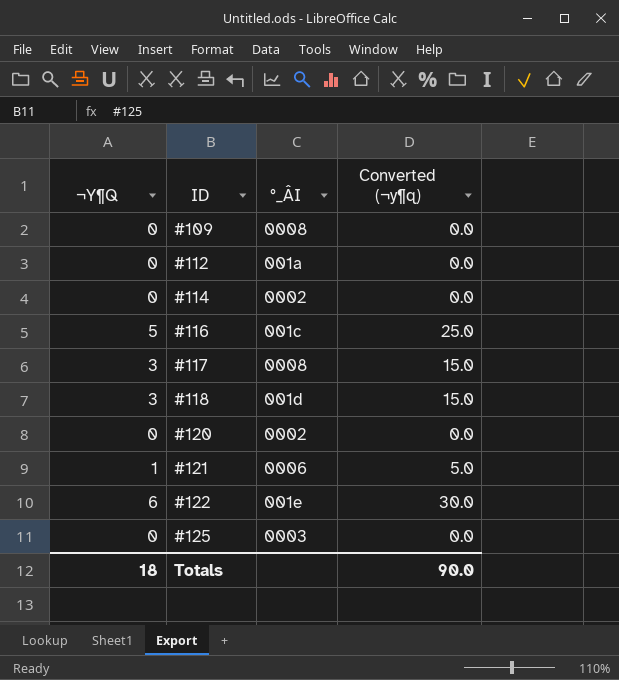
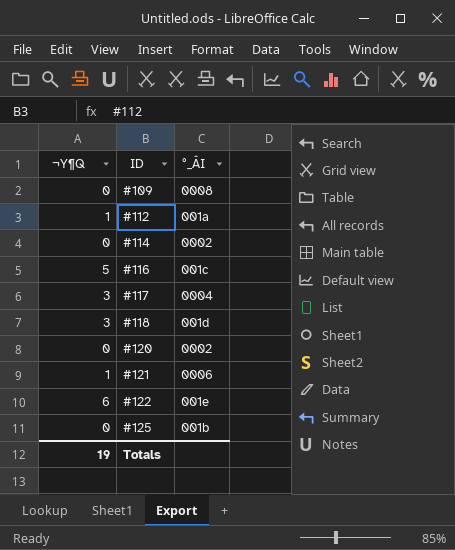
column Converted (¬y¶q) | formula: [¬Y¶Q] * 5 -> none
#112 | ¬Y¶Q: 0 -> 1
#117 | °_ÂI: 0008 -> 0004
#125 | °_ÂI: 0003 -> 001b
Totals | ¬Y¶Q: 18 -> 19

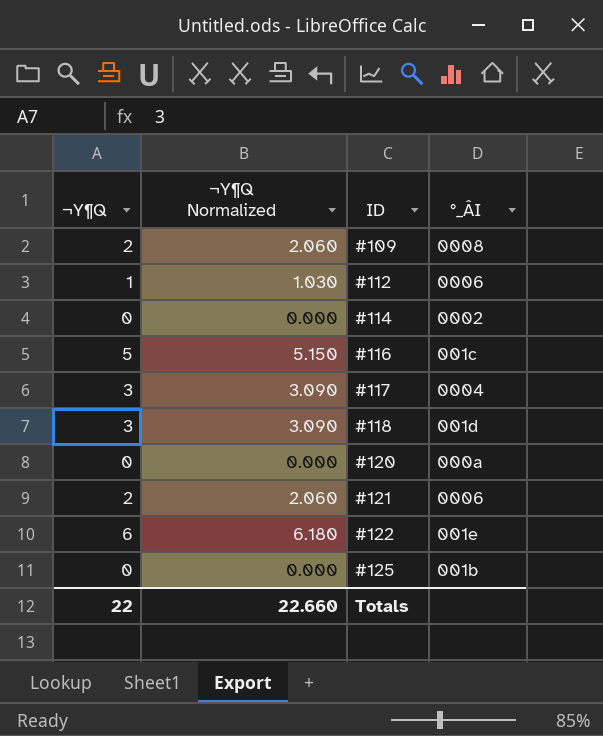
column ¬Y¶Q Normalized | formula: none -> [¬Y¶Q] * 1.03
#109 | ¬Y¶Q: 0 -> 2
#112 | °_ÂI: 001a -> 0006
#120 | °_ÂI: 0002 -> 000a
#121 | ¬Y¶Q: 1 -> 2
Totals | ¬Y¶Q: 19 -> 22

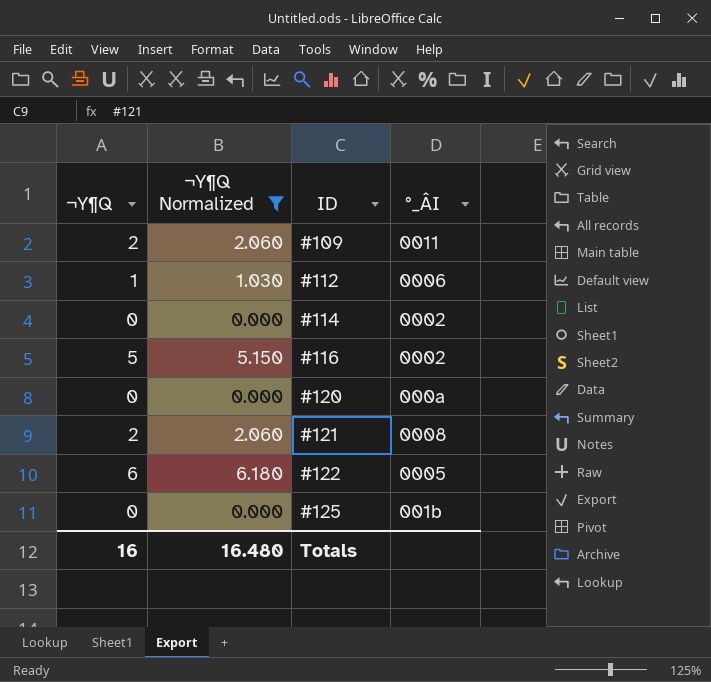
filter: none -> ¬Y¶Q Normalized != 3.090
#109 | °_ÂI: 0008 -> 0011
#116 | °_ÂI: 001c -> 0002
#121 | °_ÂI: 0006 -> 0008
#122 | °_ÂI: 001e -> 0005
Totals | ¬Y¶Q: 22 -> 16
Totals | ¬Y¶Q Normalized: 22.660 -> 16.480

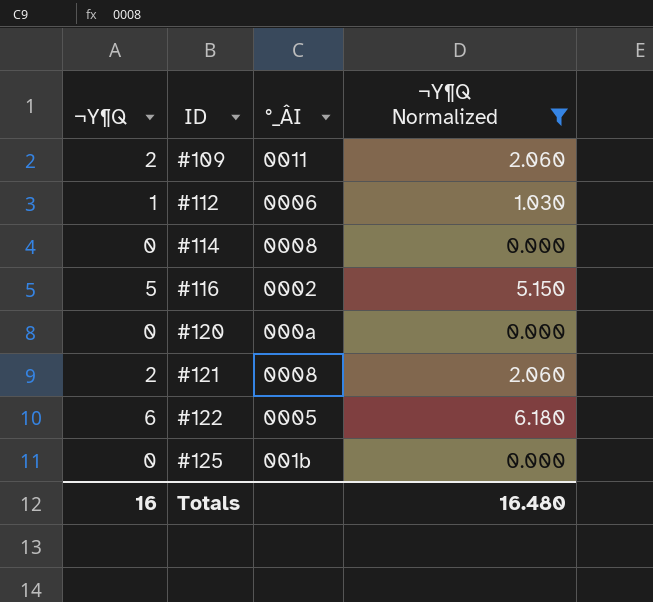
column ¬Y¶Q Normalized | position: 2 -> 4
#114 | °_ÂI: 0002 -> 0008

